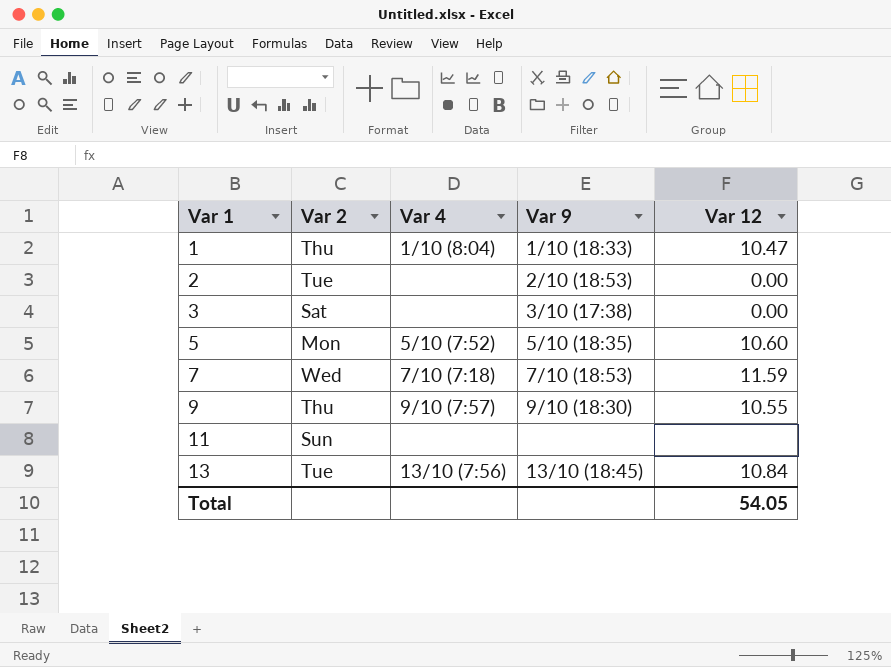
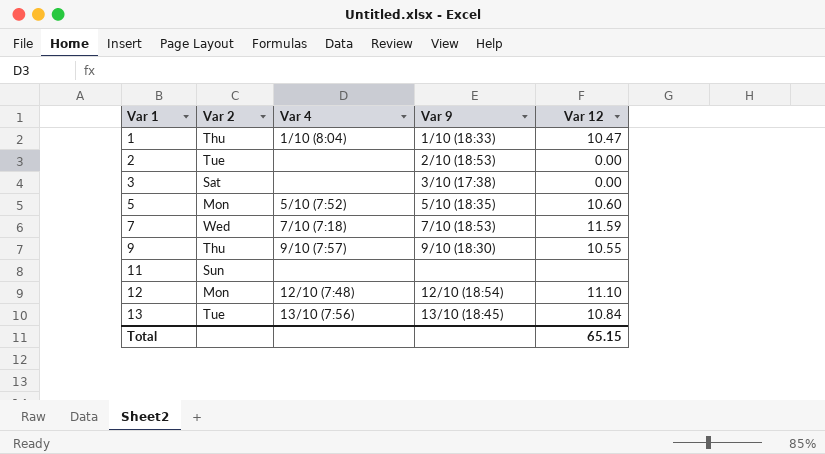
row 12: none -> Mon | 12/10 (7:48) | 12/10 (18:54) | 11.10
Total | Var 12: 54.05 -> 65.15

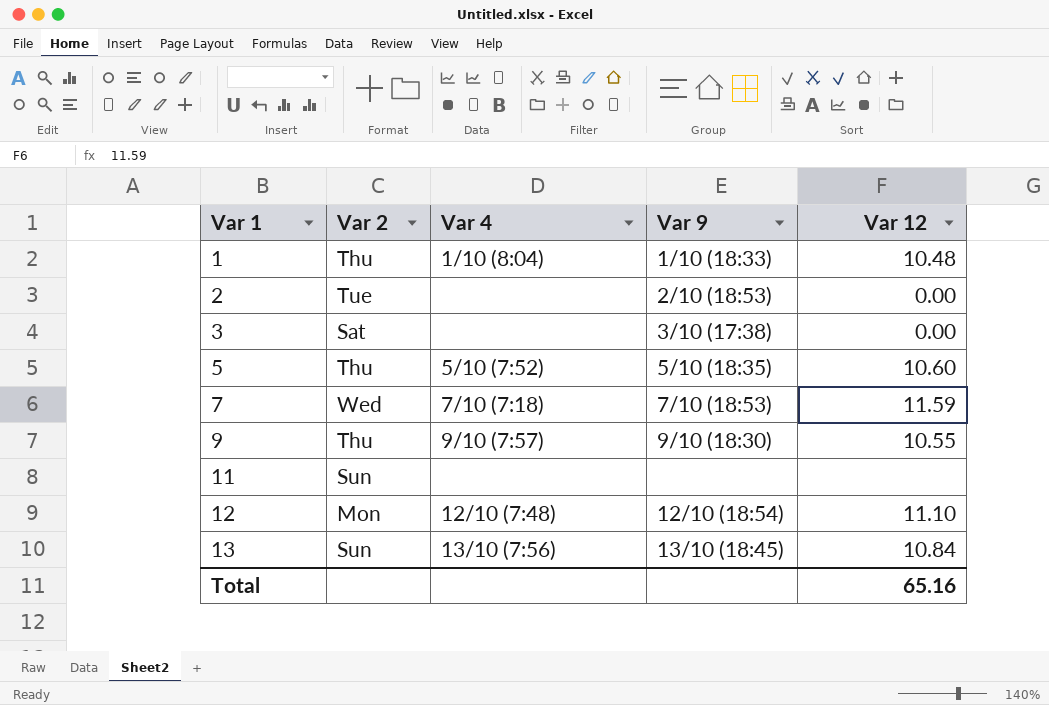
1 | Var 12: 10.47 -> 10.48
5 | Var 2: Mon -> Thu
13 | Var 2: Tue -> Sun
Total | Var 12: 65.15 -> 65.16

